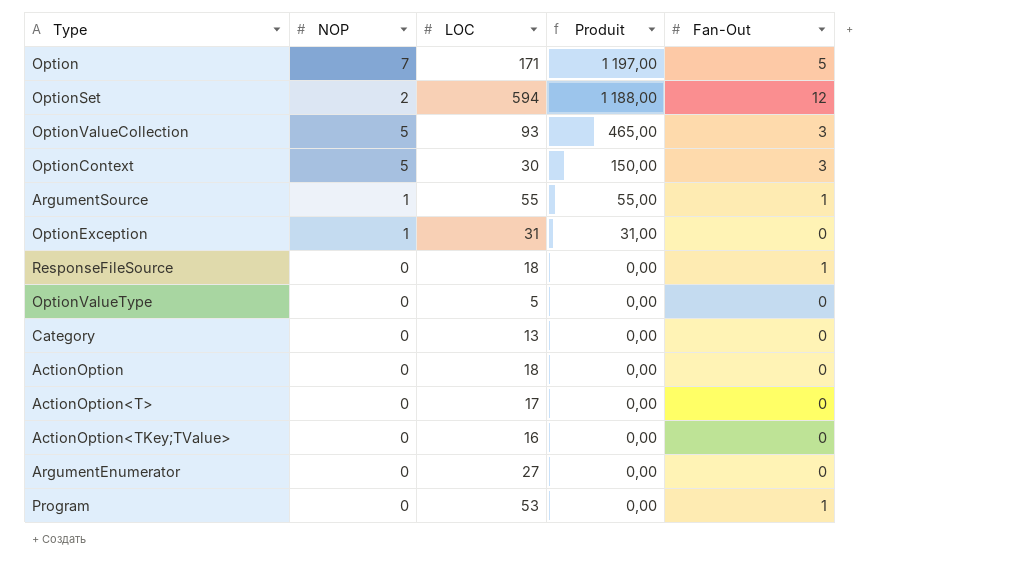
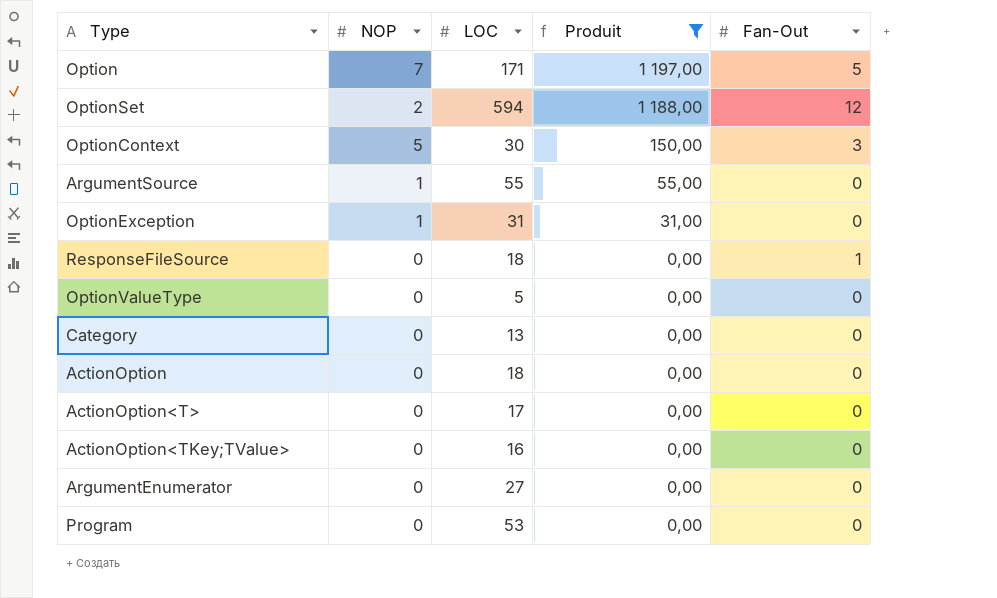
filter: none -> Produit != 465,00
ArgumentSource | Fan-Out: 1 -> 0
Program | Fan-Out: 1 -> 0

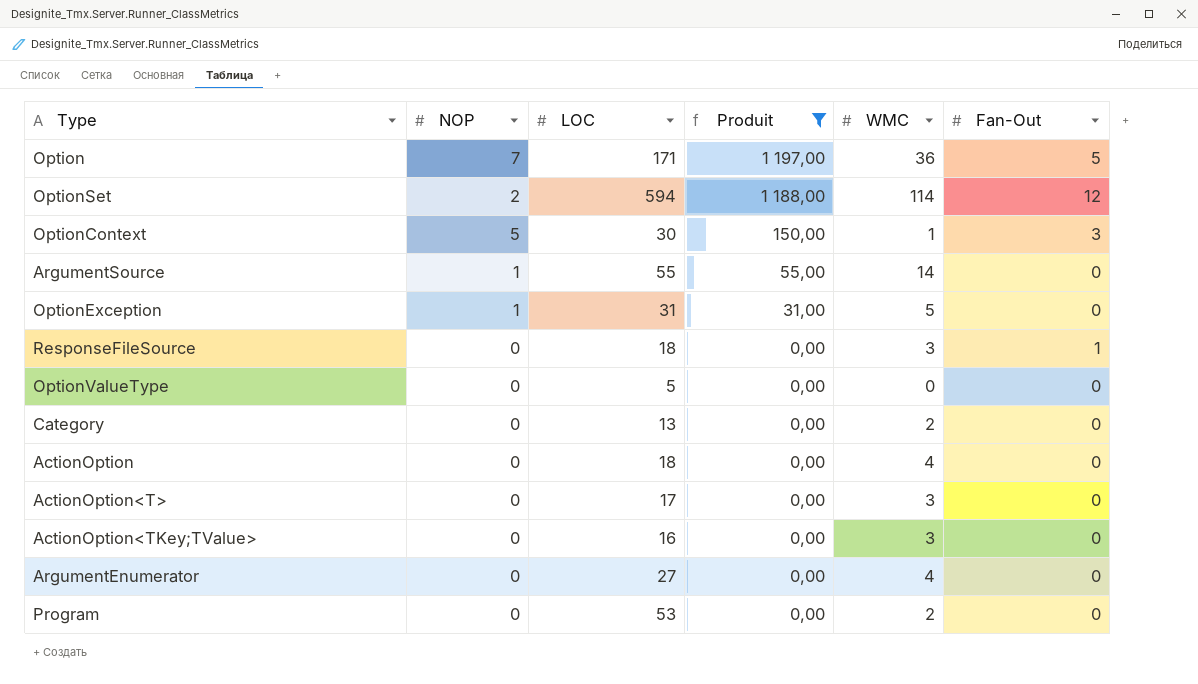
column WMC | position: none -> 5

